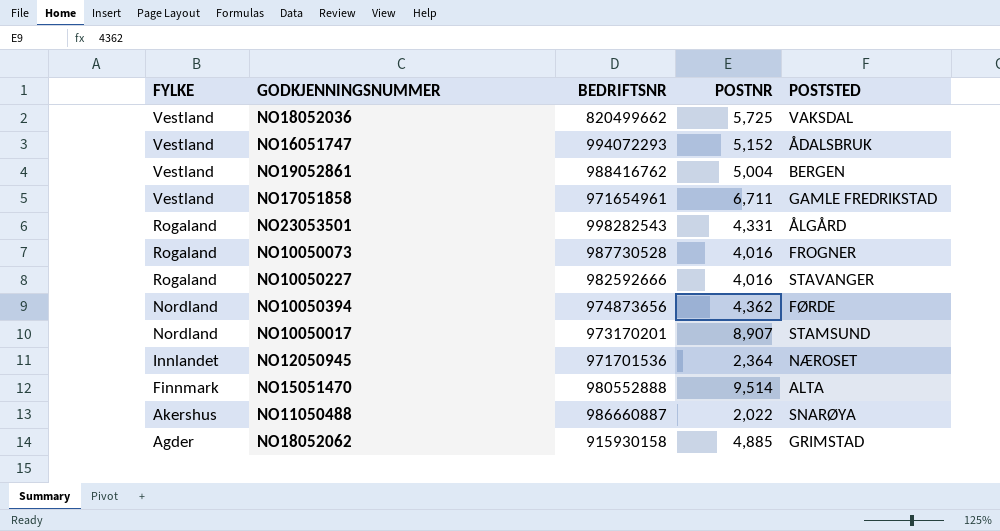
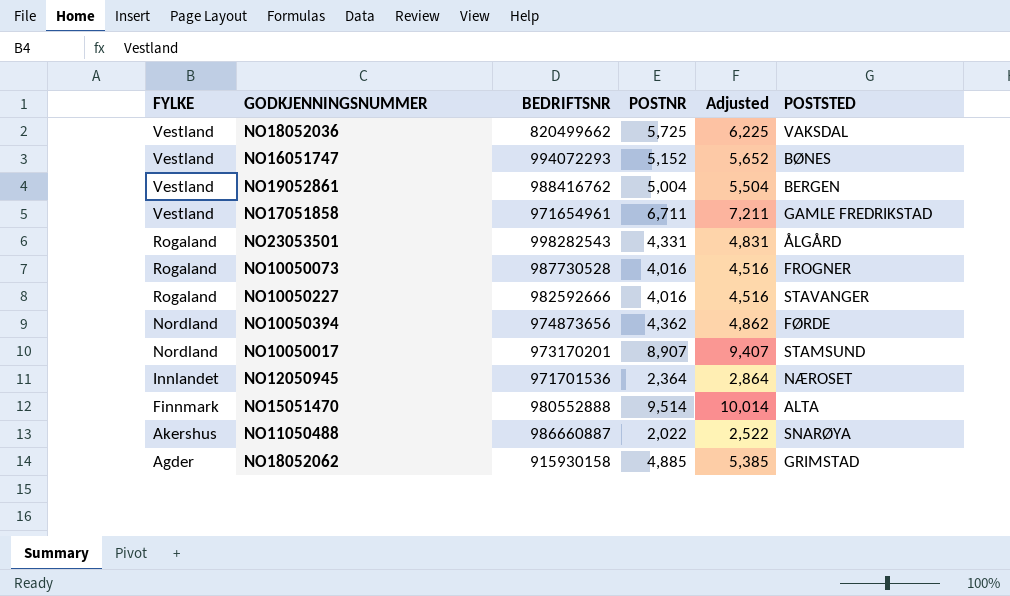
column Adjusted | formula: none -> [POSTNR] + 500
NO16051747 | POSTSTED: ÅDALSBRUK -> BØNES

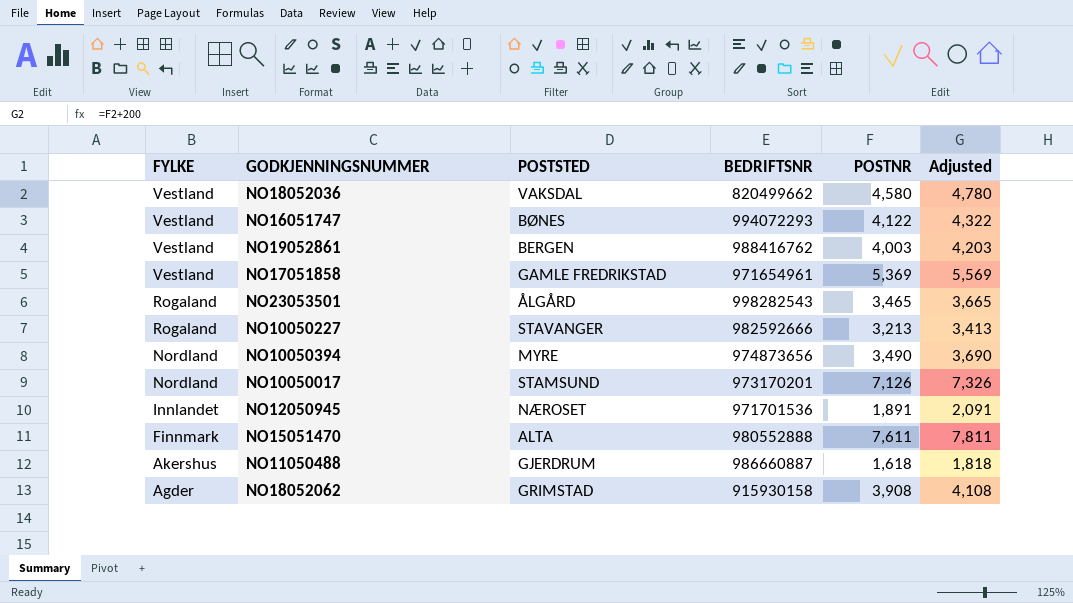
column POSTSTED | position: 6 -> 3
column Adjusted | formula: [POSTNR] + 500 -> [POSTNR] + 200
row NO10050073: Rogaland | 987730528 | 4,016 | 4,516 | FROGNER -> none
NO18052036 | POSTNR: 5,725 -> 4,580
NO16051747 | POSTNR: 5,152 -> 4,122
NO19052861 | POSTNR: 5,004 -> 4,003
NO17051858 | POSTNR: 6,711 -> 5,369
NO23053501 | POSTNR: 4,331 -> 3,465
NO10050227 | POSTNR: 4,016 -> 3,213
NO10050394 | POSTSTED: FØRDE -> MYRE
NO10050394 | POSTNR: 4,362 -> 3,490
NO10050017 | POSTNR: 8,907 -> 7,126
NO12050945 | POSTNR: 2,364 -> 1,891
NO15051470 | POSTNR: 9,514 -> 7,611
NO11050488 | POSTSTED: SNARØYA -> GJERDRUM
NO11050488 | POSTNR: 2,022 -> 1,618
NO18052062 | POSTNR: 4,885 -> 3,908

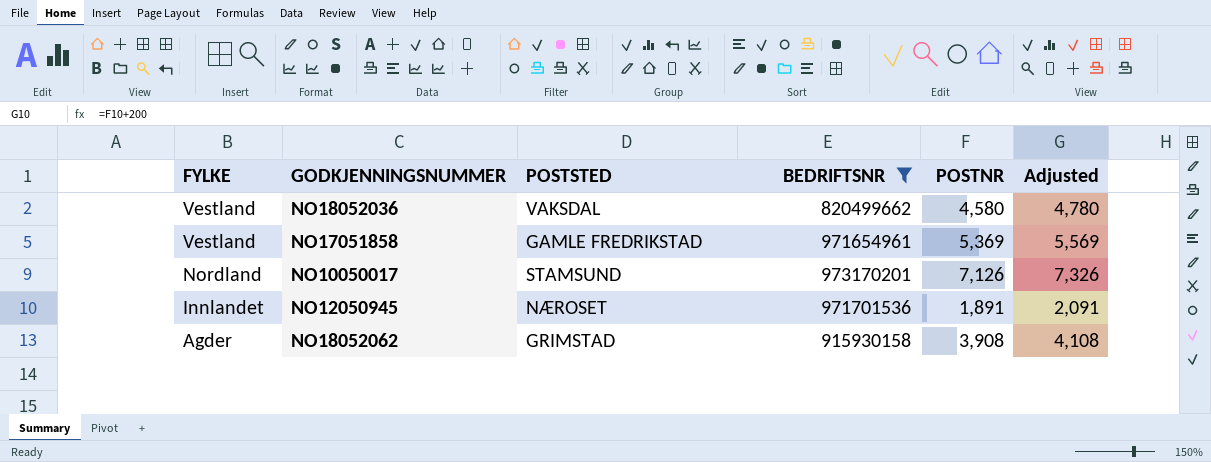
filter: none -> BEDRIFTSNR <= 973170201

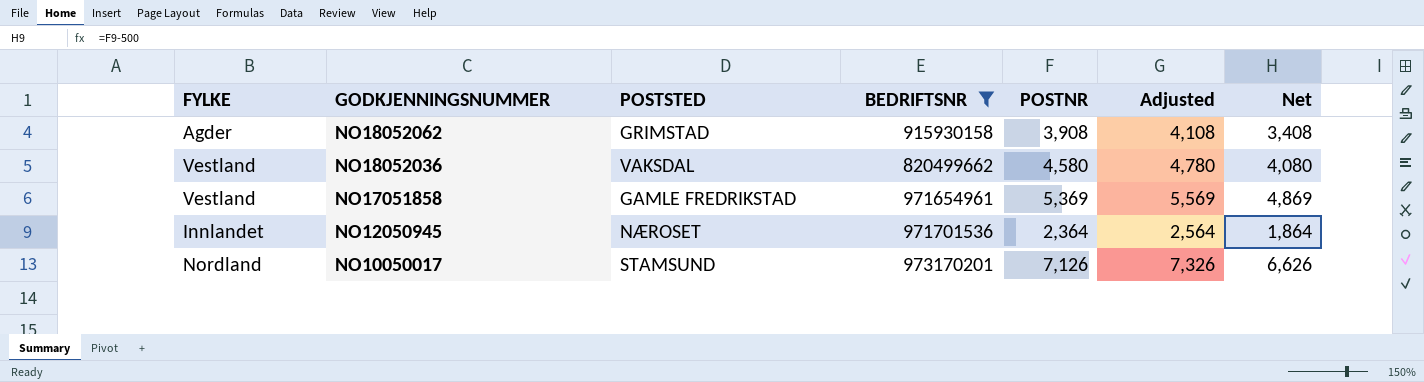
row order: FYLKE descending -> GODKJENNINGSNUMMER descending
column Net | formula: none -> [POSTNR] - 500
NO12050945 | POSTNR: 1,891 -> 2,364
NO12050945 | Adjusted: 2,091 -> 2,564

